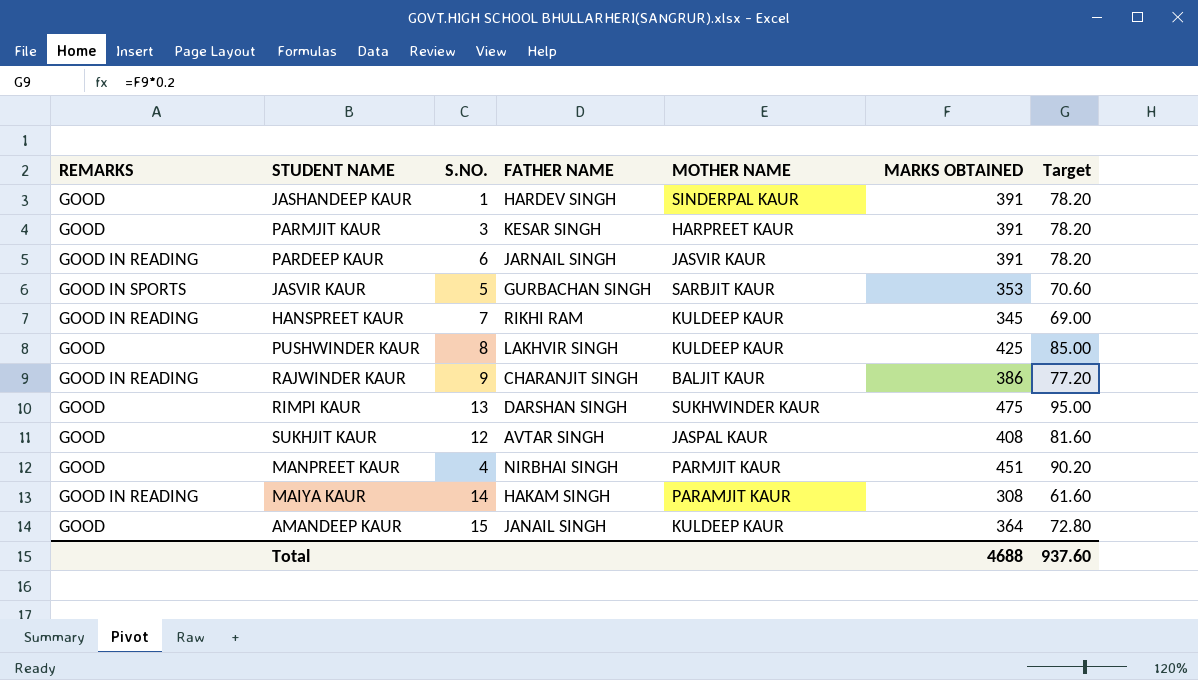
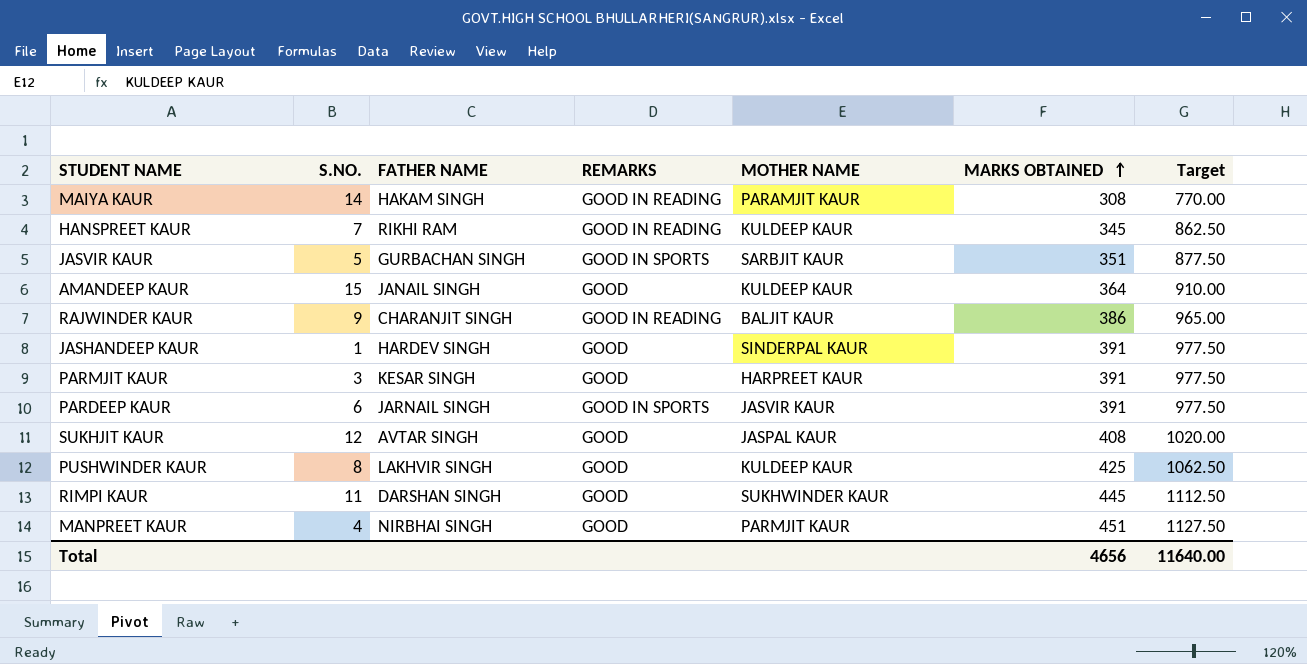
row order: none -> MARKS OBTAINED ascending
column REMARKS | position: 1 -> 4
column Target | formula: [MARKS OBTAINED] * 0.2 -> [MARKS OBTAINED] * 2.5
JASVIR KAUR | MARKS OBTAINED: 353 -> 351
PARDEEP KAUR | REMARKS: GOOD IN READING -> GOOD IN SPORTS
RIMPI KAUR | S.NO.: 13 -> 11
RIMPI KAUR | MARKS OBTAINED: 475 -> 445
Total | MARKS OBTAINED: 4688 -> 4656
Total | Target: 937.60 -> 11640.00

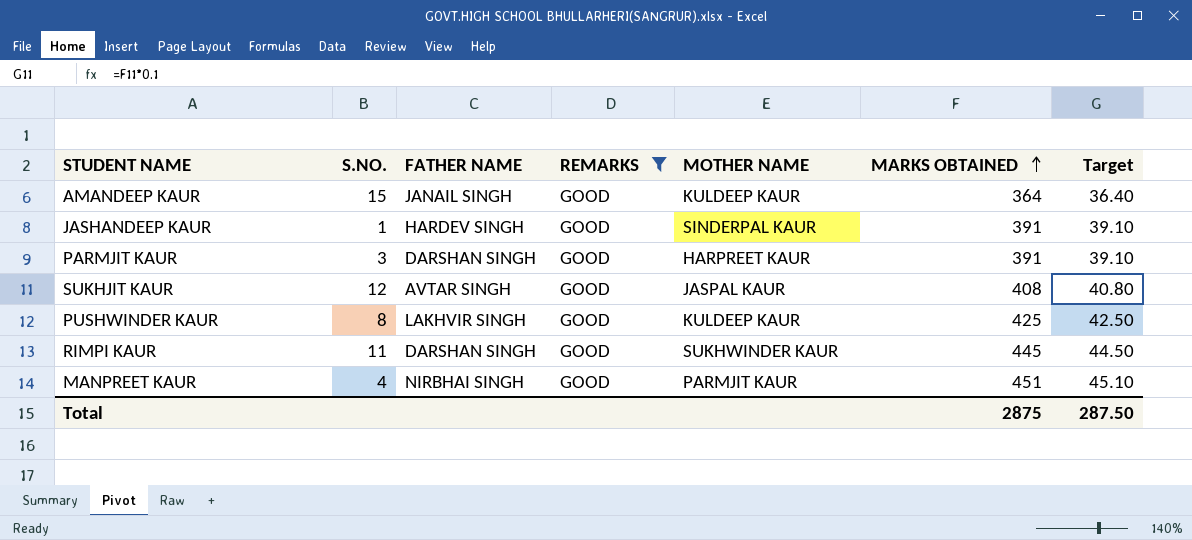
filter: none -> REMARKS = GOOD
column Target | formula: [MARKS OBTAINED] * 2.5 -> [MARKS OBTAINED] * 0.1
PARMJIT KAUR | FATHER NAME: KESAR SINGH -> DARSHAN SINGH
Total | MARKS OBTAINED: 4656 -> 2875
Total | Target: 11640.00 -> 287.50

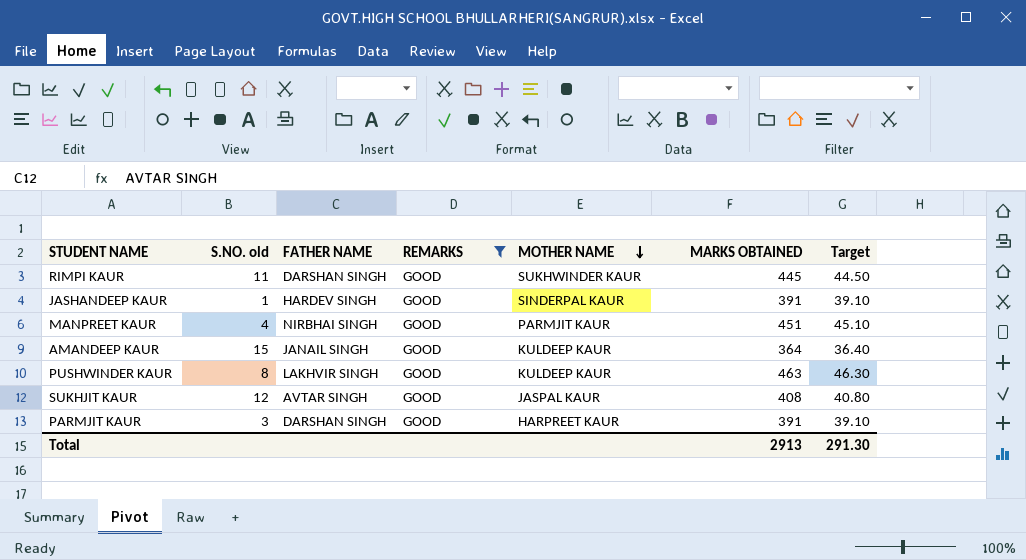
row order: MARKS OBTAINED ascending -> MOTHER NAME descending
column name: S.NO. -> S.NO. old
PUSHWINDER KAUR | MARKS OBTAINED: 425 -> 463
PUSHWINDER KAUR | Target: 42.50 -> 46.30
Total | MARKS OBTAINED: 2875 -> 2913
Total | Target: 287.50 -> 291.30

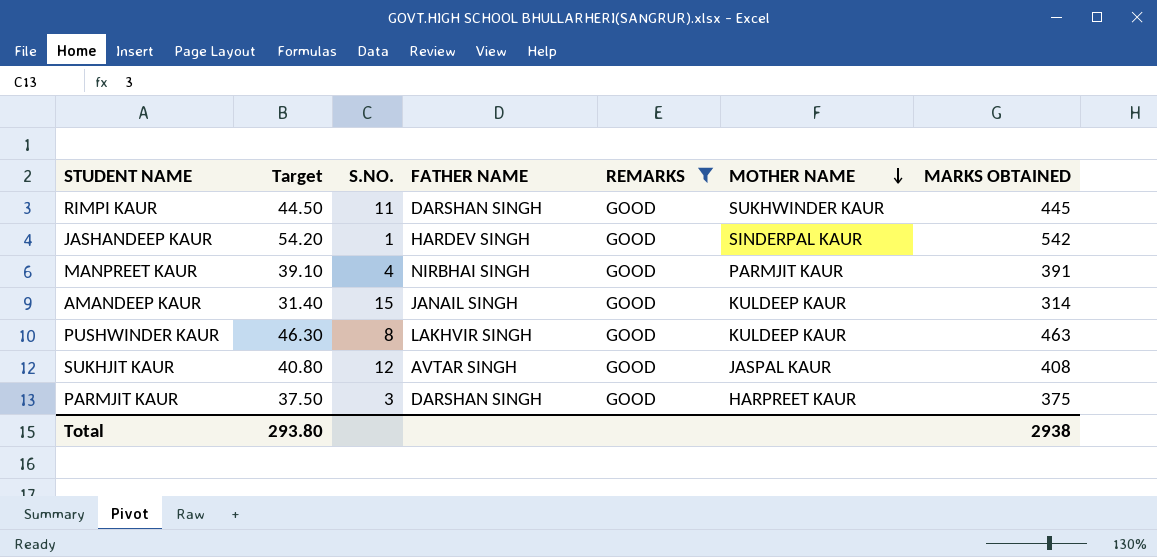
column Target | position: 7 -> 2
column name: S.NO. old -> S.NO.
JASHANDEEP KAUR | Target: 39.10 -> 54.20
JASHANDEEP KAUR | MARKS OBTAINED: 391 -> 542
MANPREET KAUR | Target: 45.10 -> 39.10
MANPREET KAUR | MARKS OBTAINED: 451 -> 391
AMANDEEP KAUR | Target: 36.40 -> 31.40
AMANDEEP KAUR | MARKS OBTAINED: 364 -> 314
PARMJIT KAUR | Target: 39.10 -> 37.50
PARMJIT KAUR | MARKS OBTAINED: 391 -> 375
Total | Target: 291.30 -> 293.80
Total | MARKS OBTAINED: 2913 -> 2938

